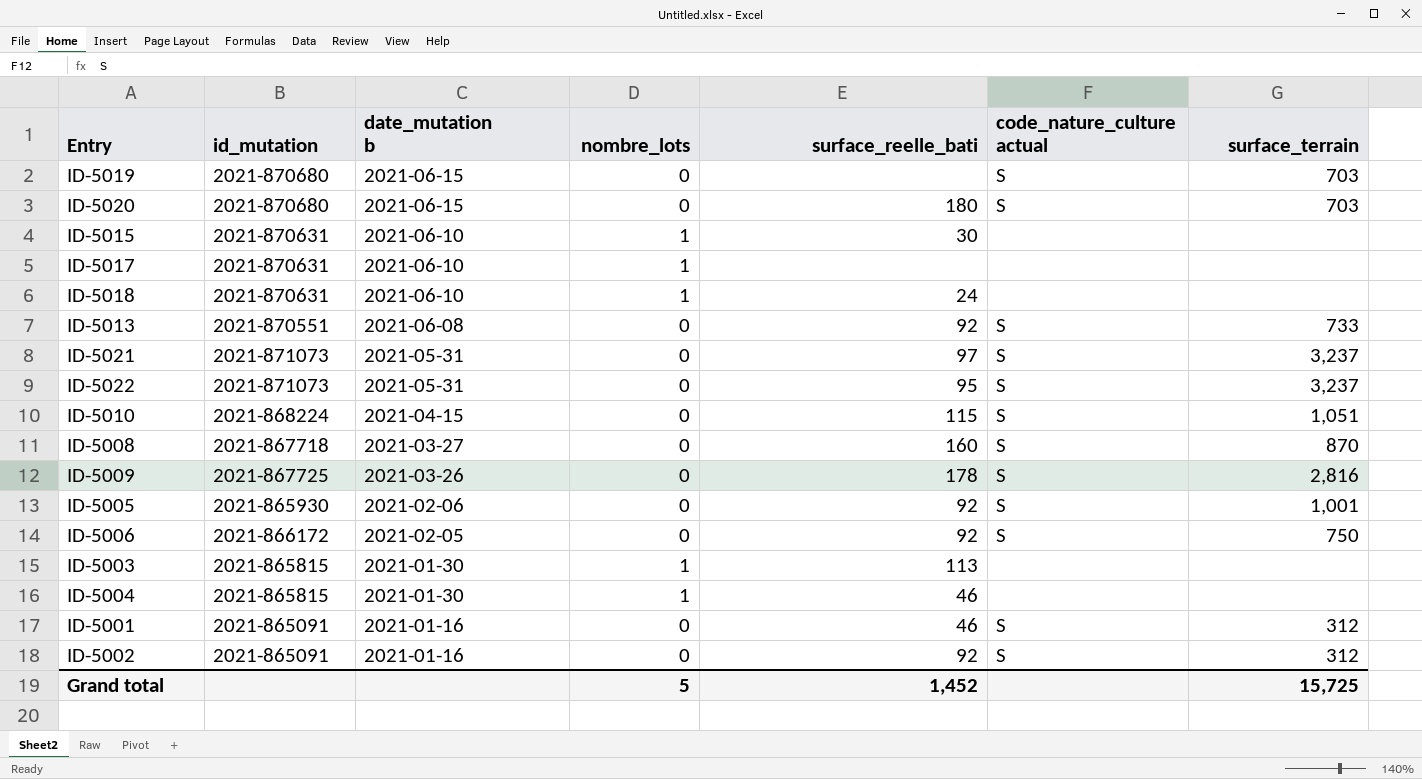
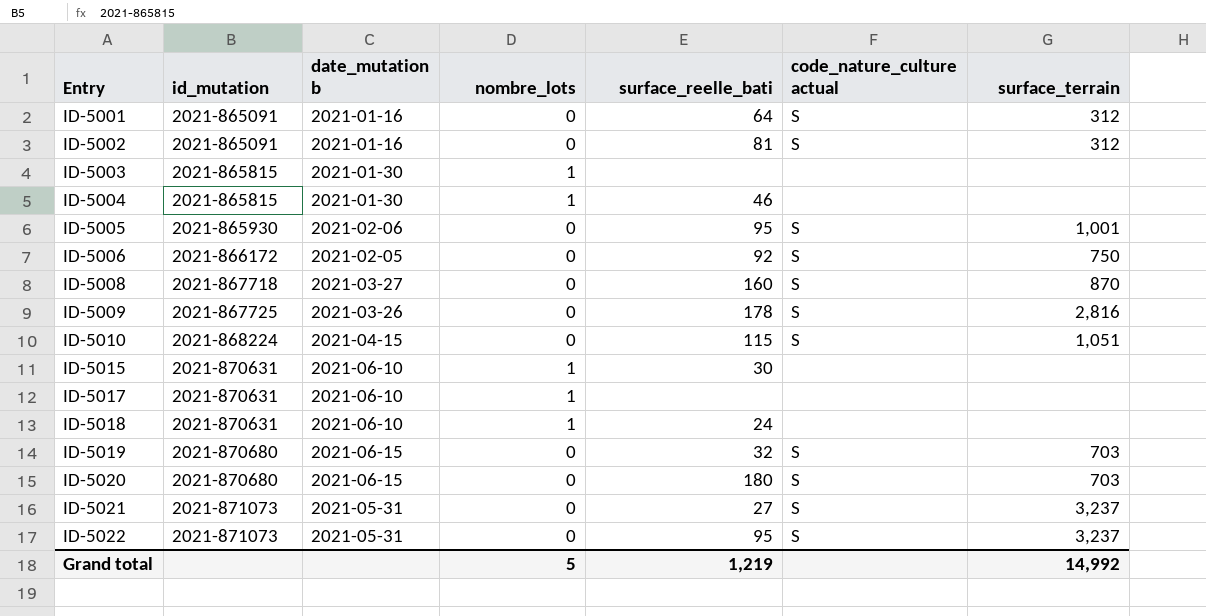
row order: date_mutation b descending -> Entry ascending
row ID-5013: 2021-870551 | 2021-06-08 | 0 | 92 | S | 733 -> none
ID-5001 | surface_reelle_bati: 46 -> 64
ID-5002 | surface_reelle_bati: 92 -> 81
ID-5003 | surface_reelle_bati: 113 -> none
ID-5005 | surface_reelle_bati: 92 -> 95
ID-5019 | surface_reelle_bati: none -> 32
ID-5021 | surface_reelle_bati: 97 -> 27
Grand total | surface_reelle_bati: 1,452 -> 1,219
Grand total | surface_terrain: 15,725 -> 14,992

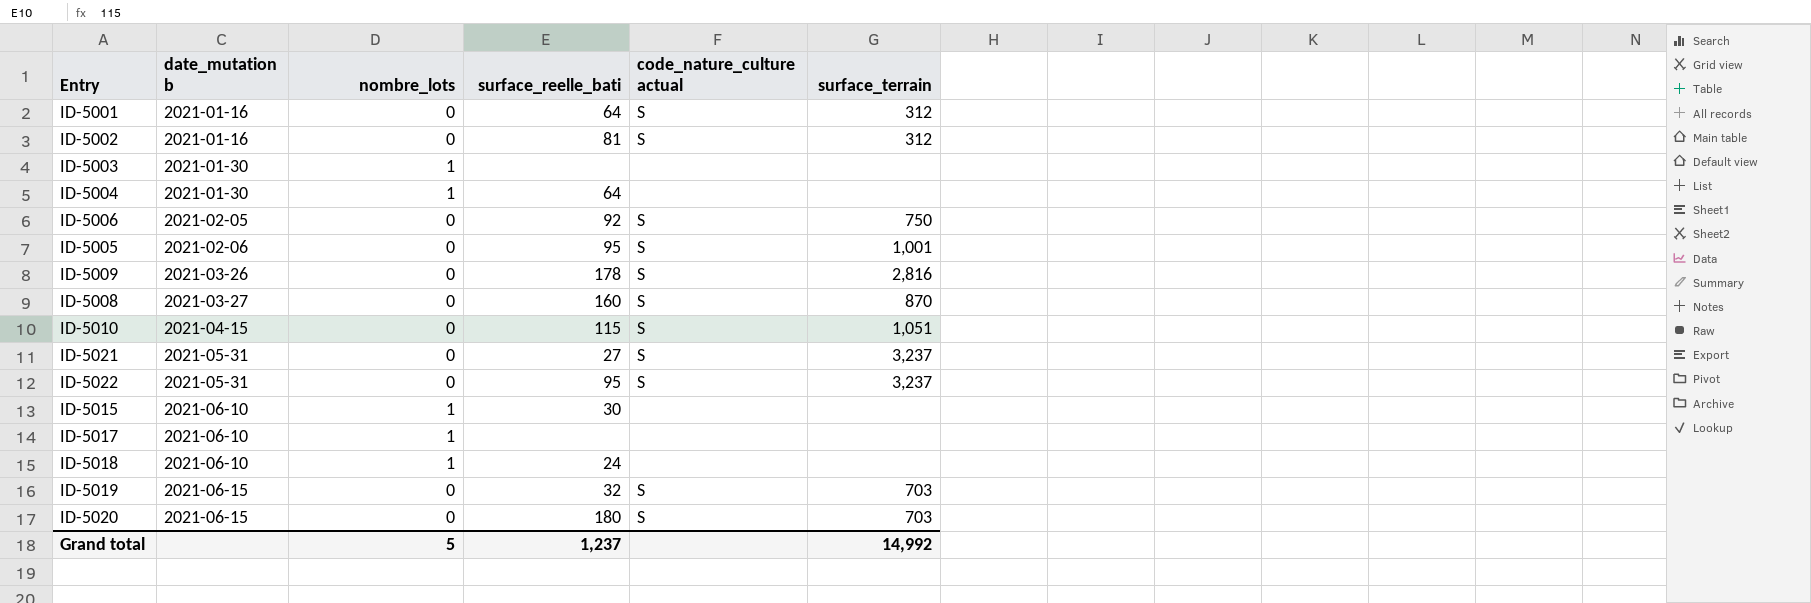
row order: Entry ascending -> date_mutation b ascending
column id_mutation | position: 2 -> none
ID-5004 | surface_reelle_bati: 46 -> 64
Grand total | surface_reelle_bati: 1,219 -> 1,237

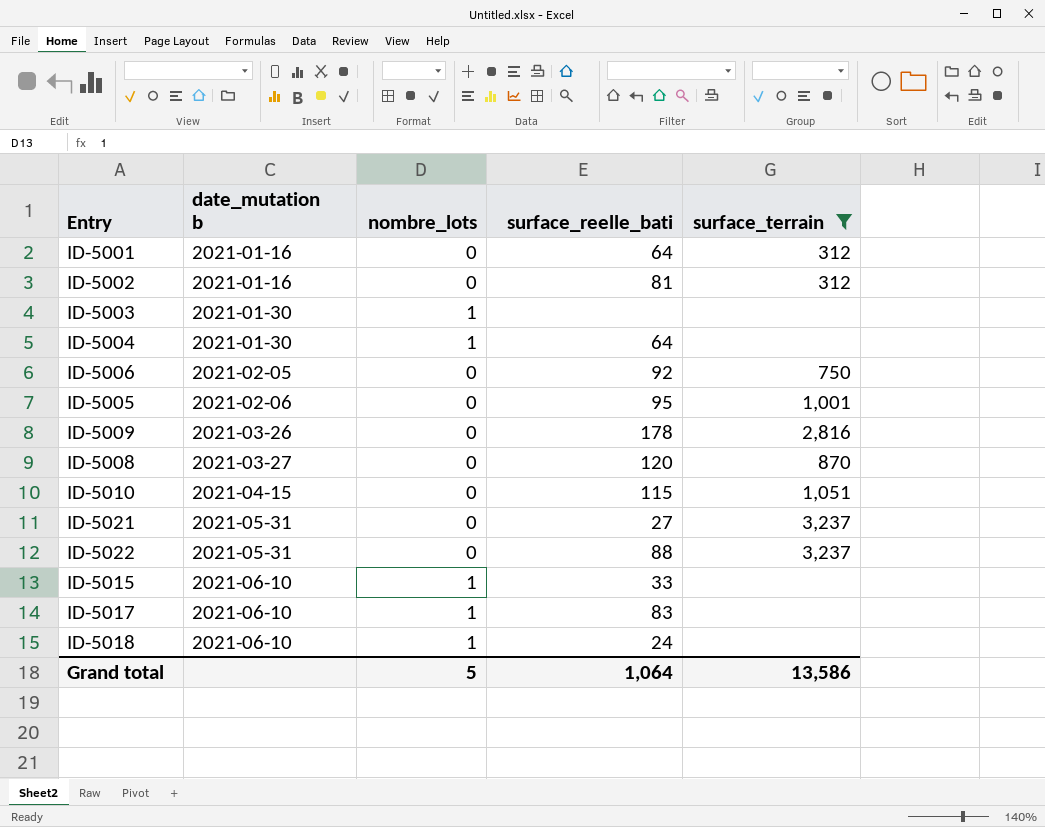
filter: none -> surface_terrain != 703
column code_nature_culture actual | position: 5 -> none
ID-5008 | surface_reelle_bati: 160 -> 120
ID-5022 | surface_reelle_bati: 95 -> 88
ID-5015 | surface_reelle_bati: 30 -> 33
ID-5017 | surface_reelle_bati: none -> 83
Grand total | surface_reelle_bati: 1,237 -> 1,064
Grand total | surface_terrain: 14,992 -> 13,586

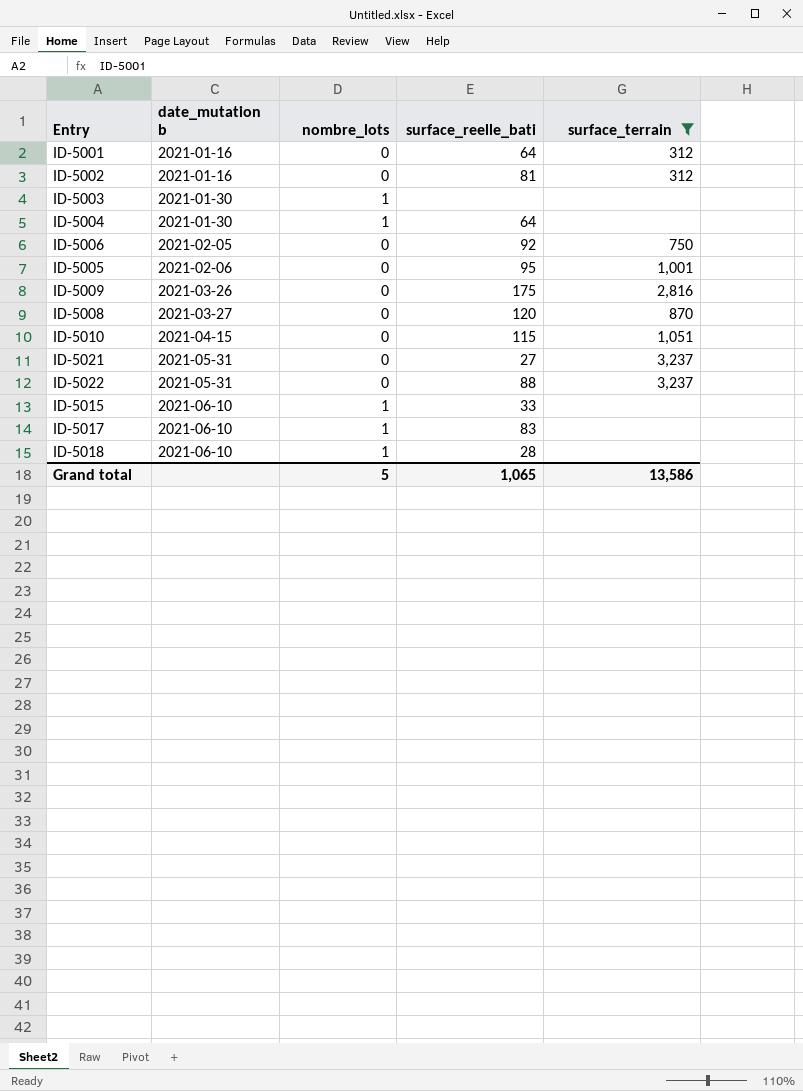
ID-5009 | surface_reelle_bati: 178 -> 175
ID-5018 | surface_reelle_bati: 24 -> 28
Grand total | surface_reelle_bati: 1,064 -> 1,065

